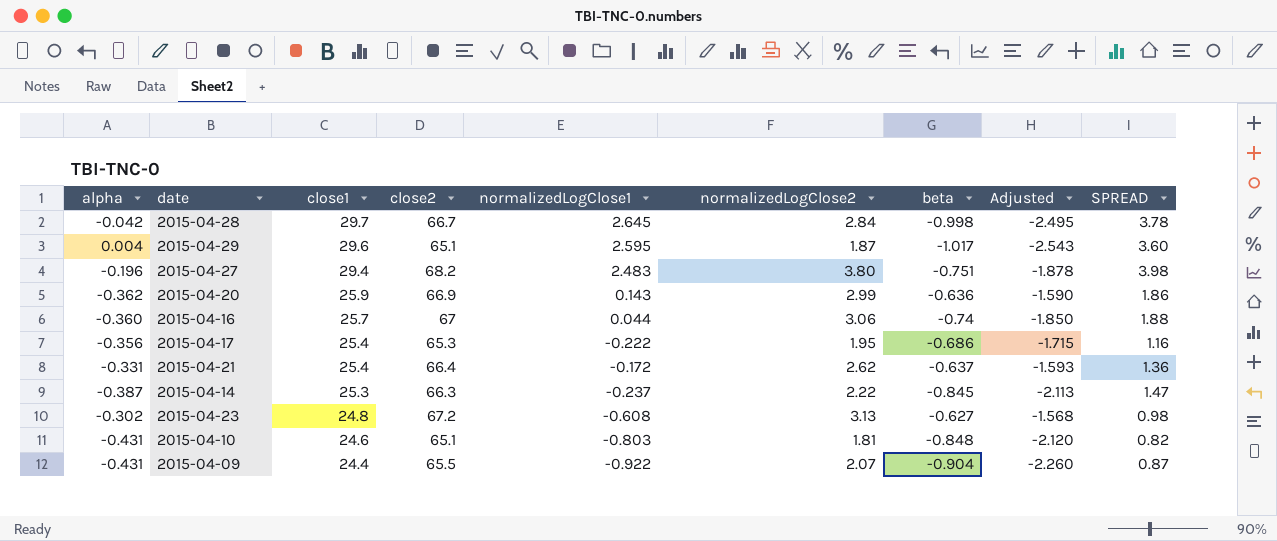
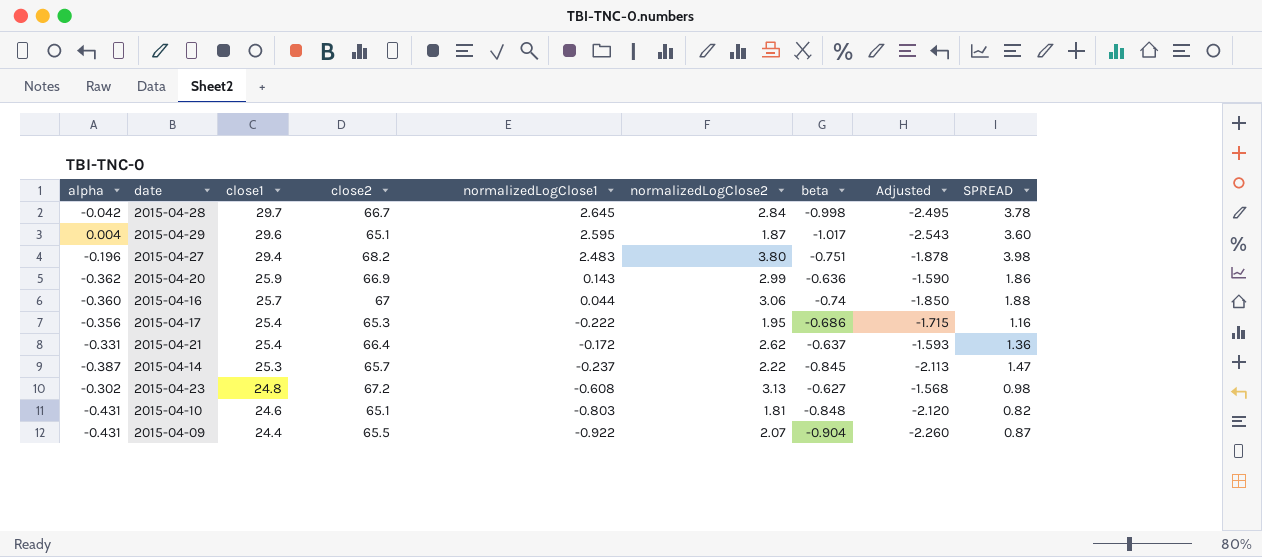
2015-04-14 | close2: 66.3 -> 65.7

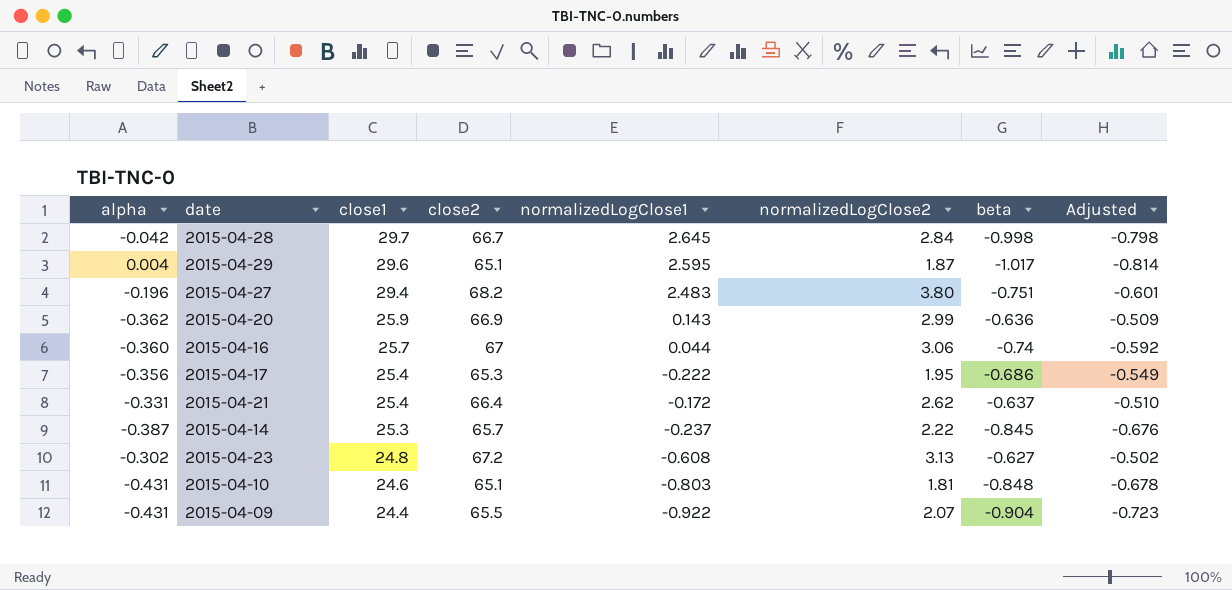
column SPREAD | position: 9 -> none
column Adjusted | formula: [beta] * 2.5 -> [beta] * 0.8

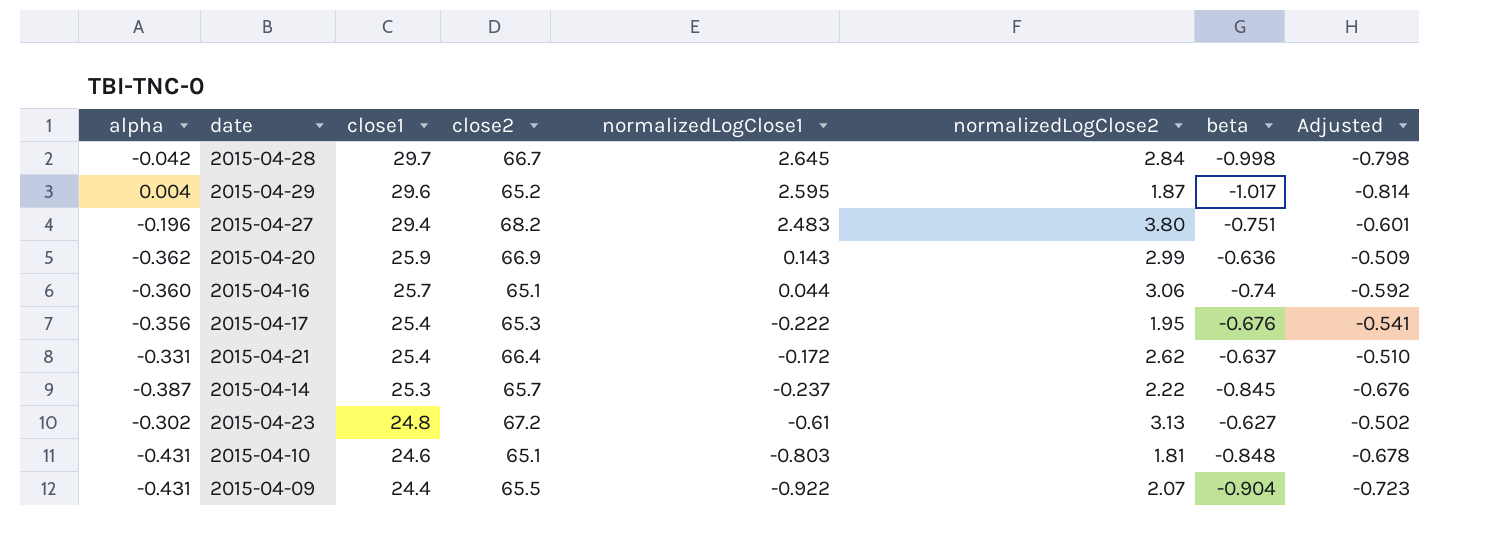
2015-04-29 | close2: 65.1 -> 65.2
2015-04-16 | close2: 67 -> 65.1
2015-04-17 | beta: -0.686 -> -0.676
2015-04-17 | Adjusted: -0.549 -> -0.541
2015-04-23 | normalizedLogClose1: -0.608 -> -0.61

